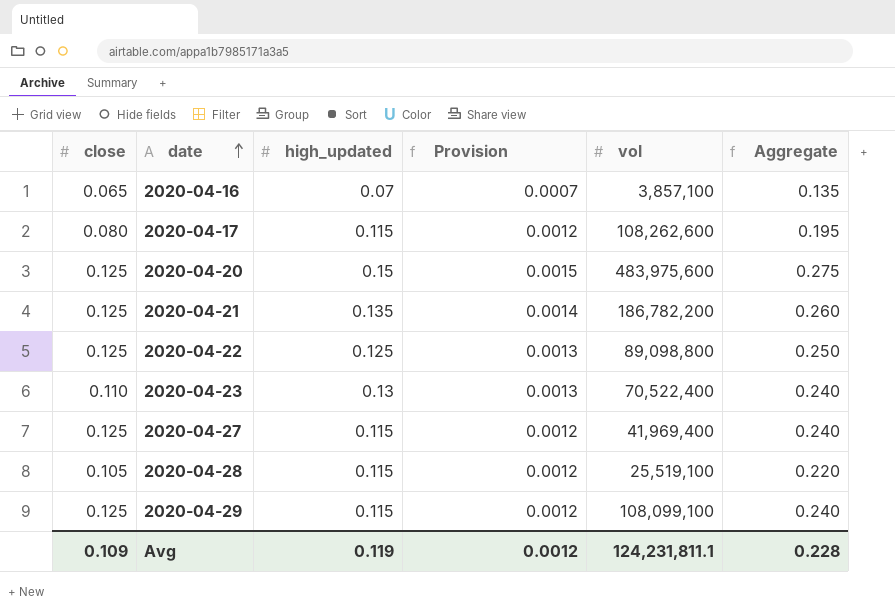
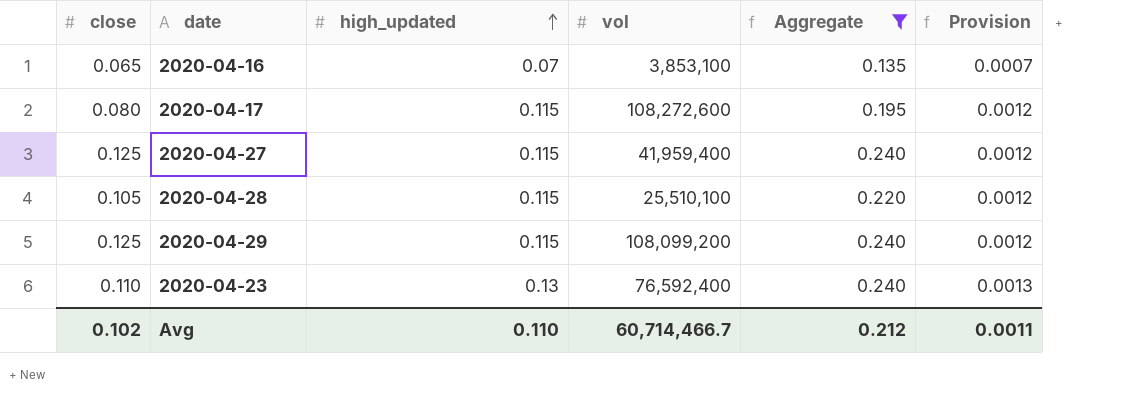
filter: none -> Aggregate <= 0.240
row order: date ascending -> high_updated ascending
column Provision | position: 4 -> 6
2020-04-16 | vol: 3,857,100 -> 3,853,100
2020-04-17 | vol: 108,262,600 -> 108,272,600
2020-04-27 | vol: 41,969,400 -> 41,959,400
2020-04-28 | vol: 25,519,100 -> 25,510,100
2020-04-29 | vol: 108,099,100 -> 108,099,200
2020-04-23 | vol: 70,522,400 -> 76,592,400
Avg | close: 0.109 -> 0.102
Avg | high_updated: 0.119 -> 0.110
Avg | vol: 124,231,811.1 -> 60,714,466.7
Avg | Aggregate: 0.228 -> 0.212
Avg | Provision: 0.0012 -> 0.0011

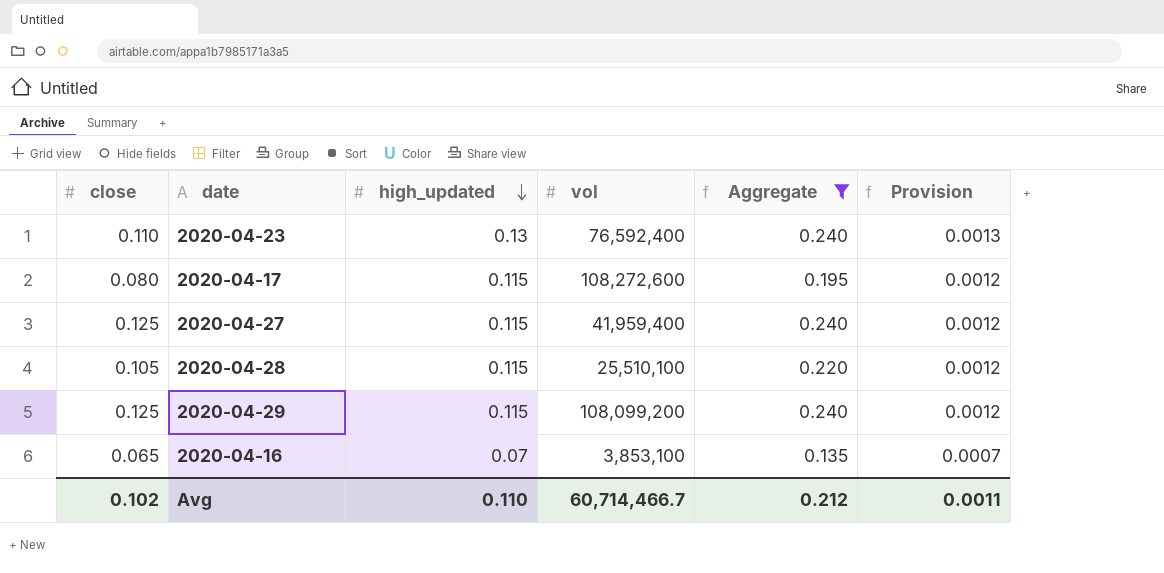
row order: high_updated ascending -> high_updated descending

